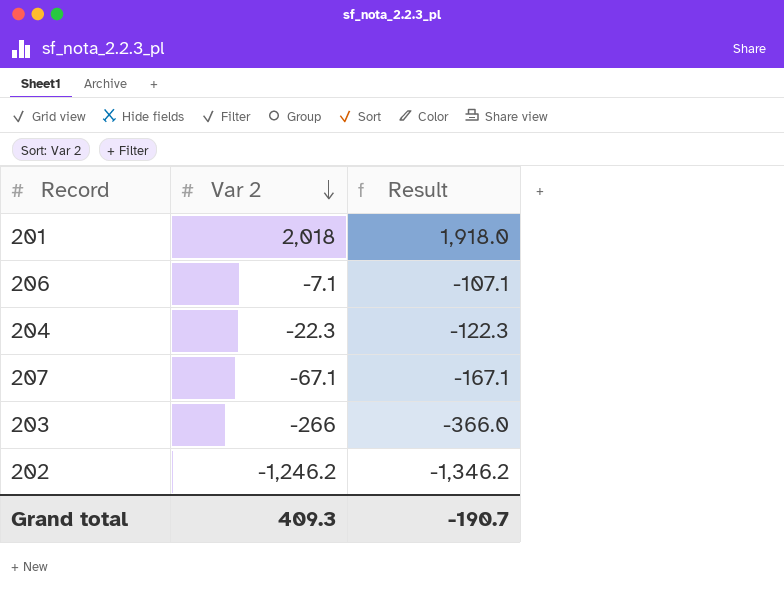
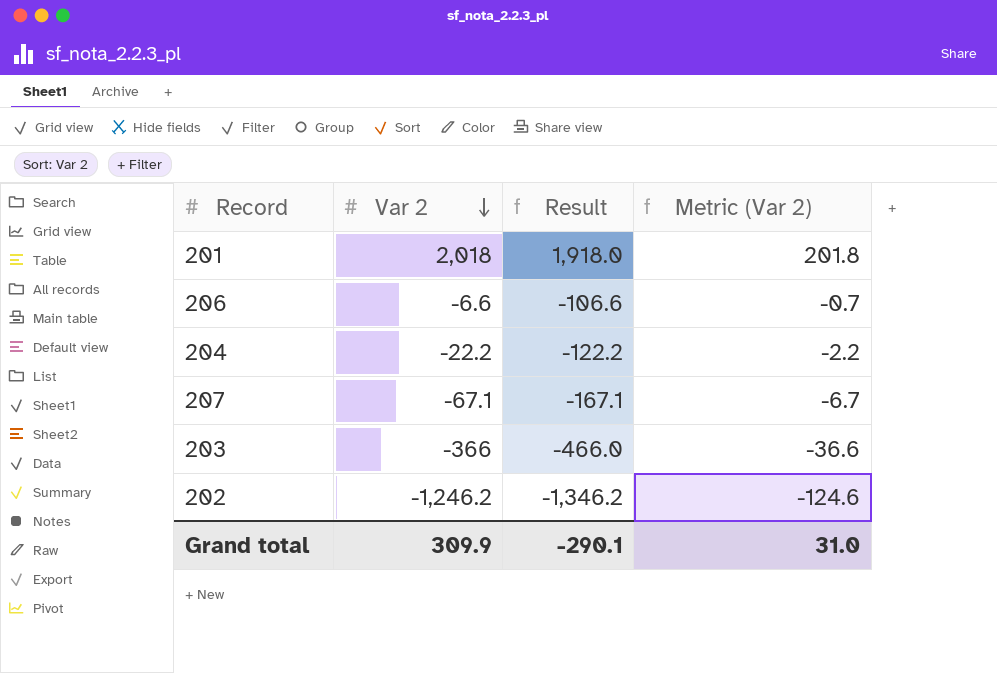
column Metric (Var 2) | formula: none -> [Var 2] * 0.1
206 | Var 2: -7.1 -> -6.6
206 | Result: -107.1 -> -106.6
204 | Var 2: -22.3 -> -22.2
204 | Result: -122.3 -> -122.2
203 | Var 2: -266 -> -366
203 | Result: -366.0 -> -466.0
Grand total | Var 2: 409.3 -> 309.9
Grand total | Result: -190.7 -> -290.1

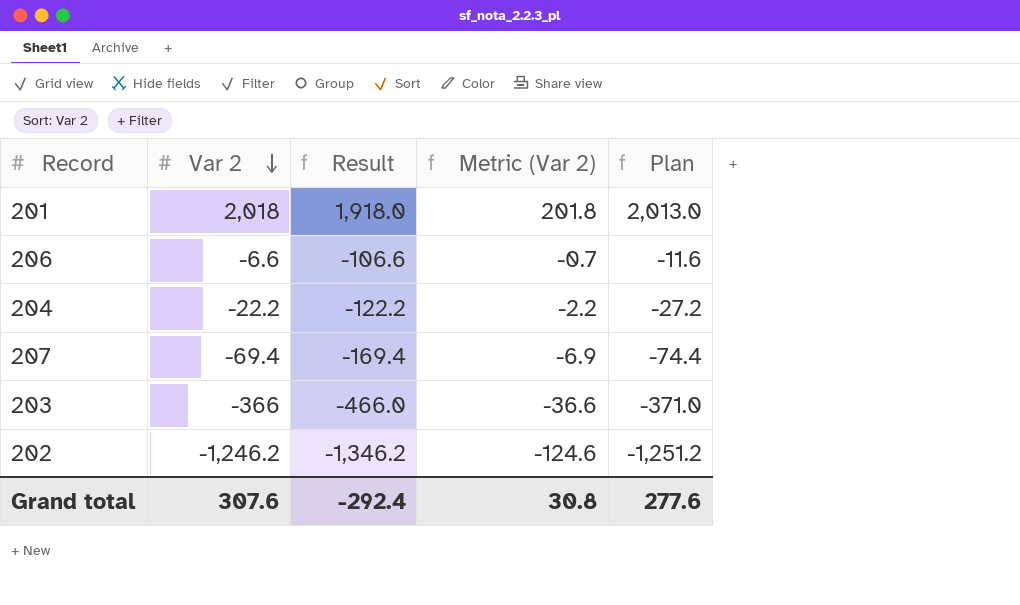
column Plan | formula: none -> [Var 2] - 5
207 | Var 2: -67.1 -> -69.4
207 | Result: -167.1 -> -169.4
207 | Metric (Var 2): -6.7 -> -6.9
Grand total | Var 2: 309.9 -> 307.6
Grand total | Result: -290.1 -> -292.4
Grand total | Metric (Var 2): 31.0 -> 30.8

